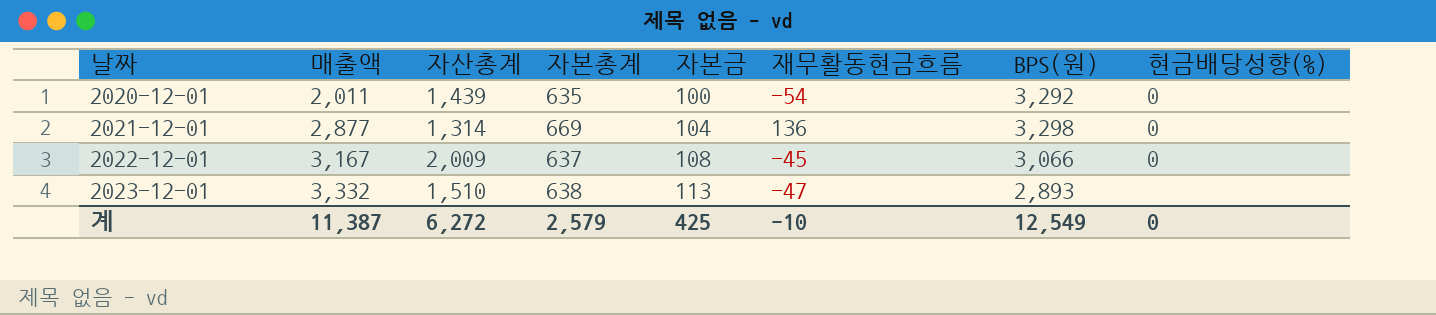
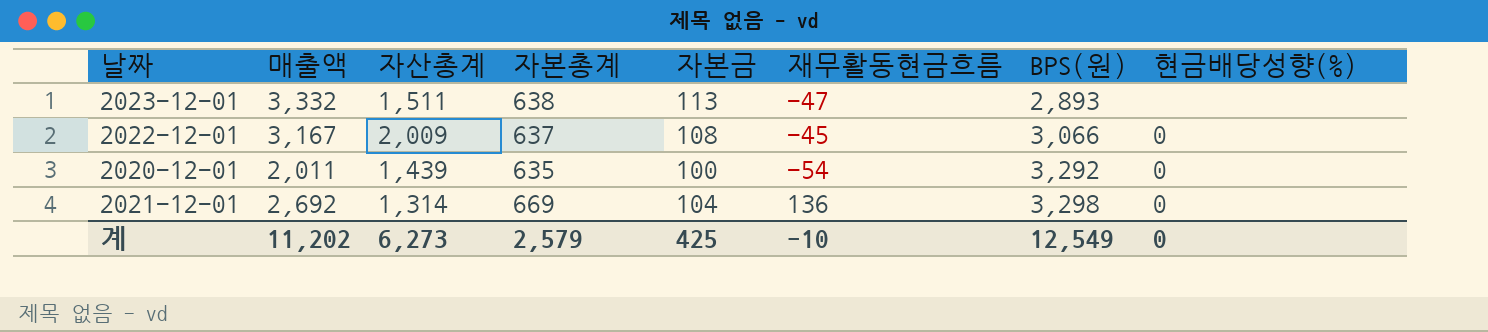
row order: 날짜 ascending -> BPS(원) ascending
2023-12-01 | 자산총계: 1,510 -> 1,511
2021-12-01 | 매출액: 2,877 -> 2,692
계 | 매출액: 11,387 -> 11,202
계 | 자산총계: 6,272 -> 6,273

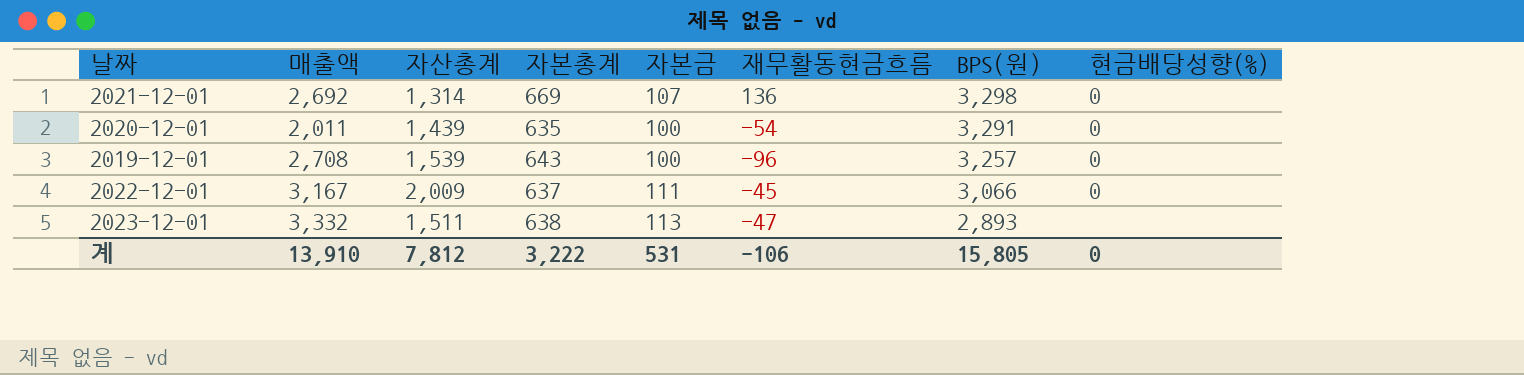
row order: BPS(원) ascending -> BPS(원) descending
2021-12-01 | 자본금: 104 -> 107
2020-12-01 | BPS(원): 3,292 -> 3,291
row 2019-12-01: none -> 2,708 | 1,539 | 643 | 100 | -96 | 3,257 | 0
2022-12-01 | 자본금: 108 -> 111
계 | 매출액: 11,202 -> 13,910
계 | 자산총계: 6,273 -> 7,812
계 | 자본총계: 2,579 -> 3,222
계 | 자본금: 425 -> 531
계 | 재무활동현금흐름: -10 -> -106
계 | BPS(원): 12,549 -> 15,805

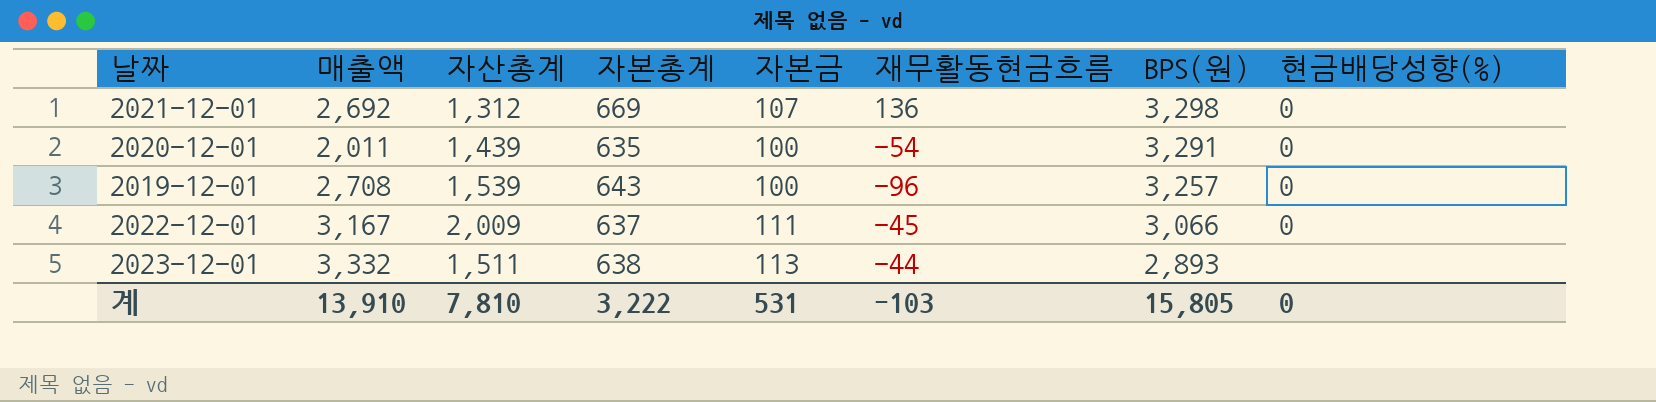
2021-12-01 | 자산총계: 1,314 -> 1,312
2023-12-01 | 재무활동현금흐름: -47 -> -44
계 | 자산총계: 7,812 -> 7,810
계 | 재무활동현금흐름: -106 -> -103

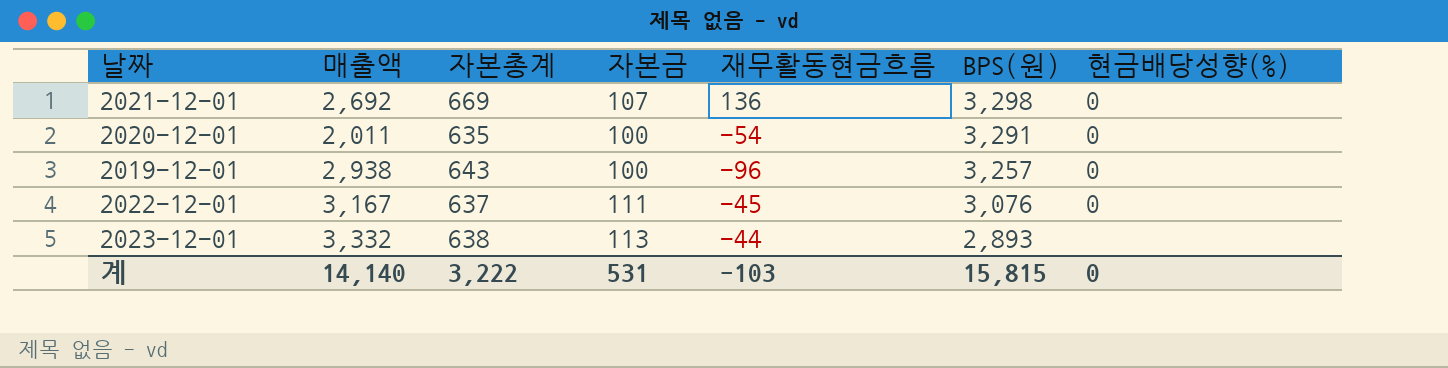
column 자산총계 | position: 3 -> none
2019-12-01 | 매출액: 2,708 -> 2,938
2022-12-01 | BPS(원): 3,066 -> 3,076
계 | 매출액: 13,910 -> 14,140
계 | BPS(원): 15,805 -> 15,815

